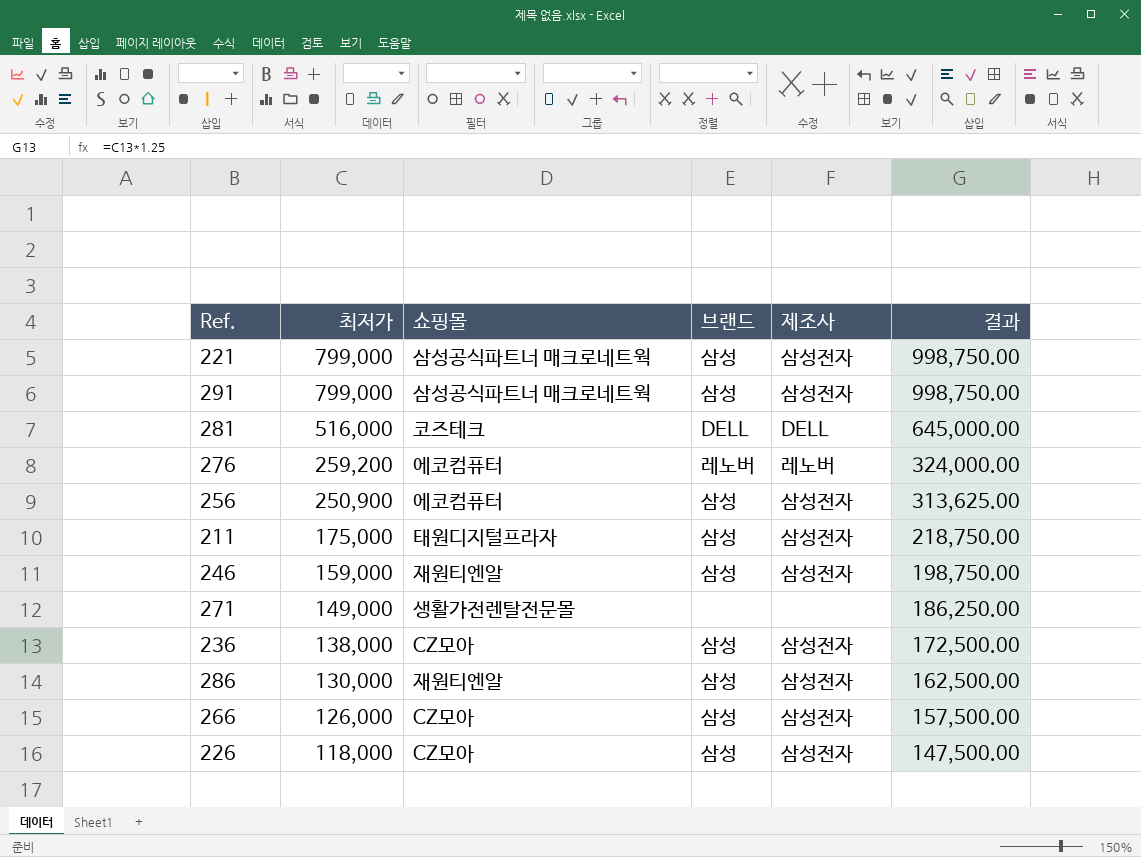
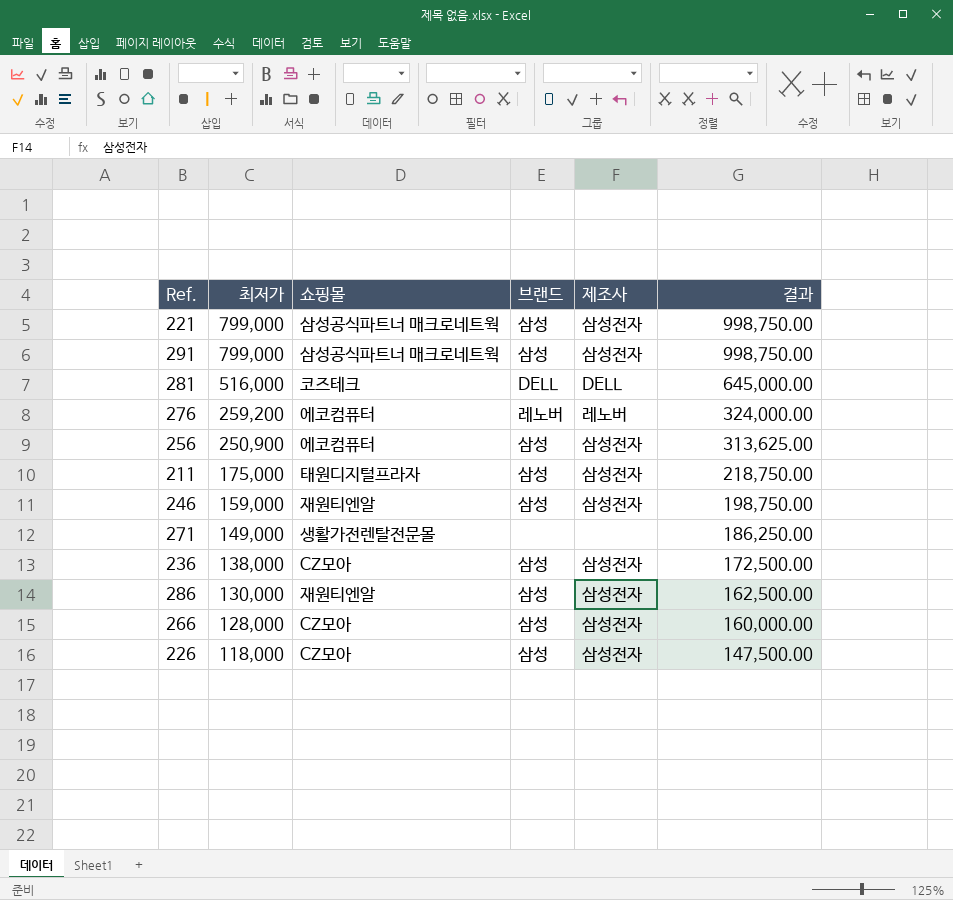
266 | 최저가: 126,000 -> 128,000
266 | 결과: 157,500.00 -> 160,000.00

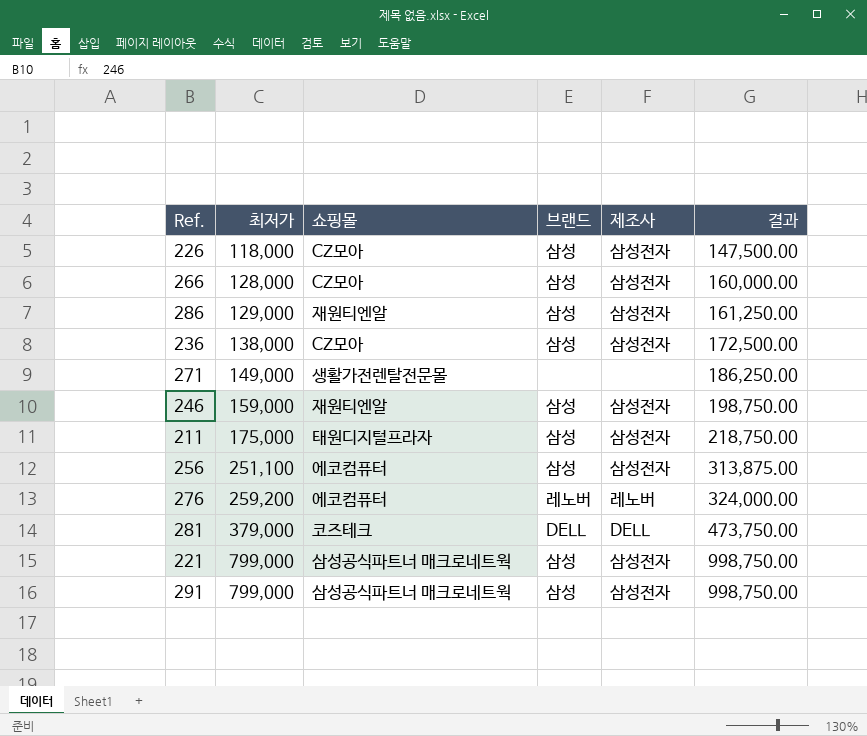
row order: 최저가 descending -> 최저가 ascending
286 | 최저가: 130,000 -> 129,000
286 | 결과: 162,500.00 -> 161,250.00
256 | 최저가: 250,900 -> 251,100
256 | 결과: 313,625.00 -> 313,875.00
281 | 최저가: 516,000 -> 379,000
281 | 결과: 645,000.00 -> 473,750.00

